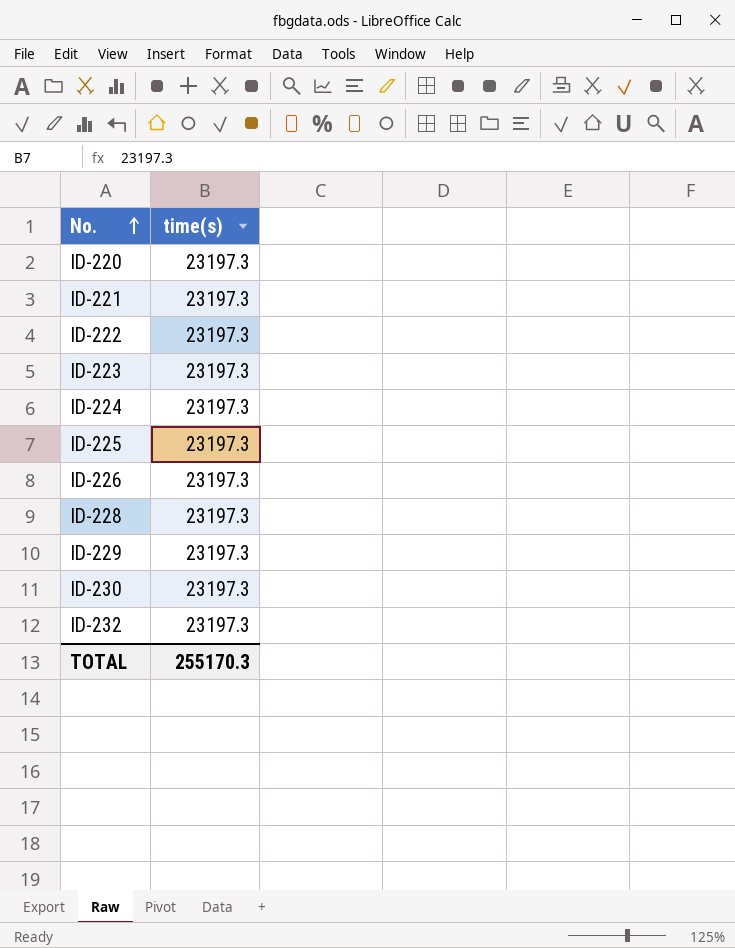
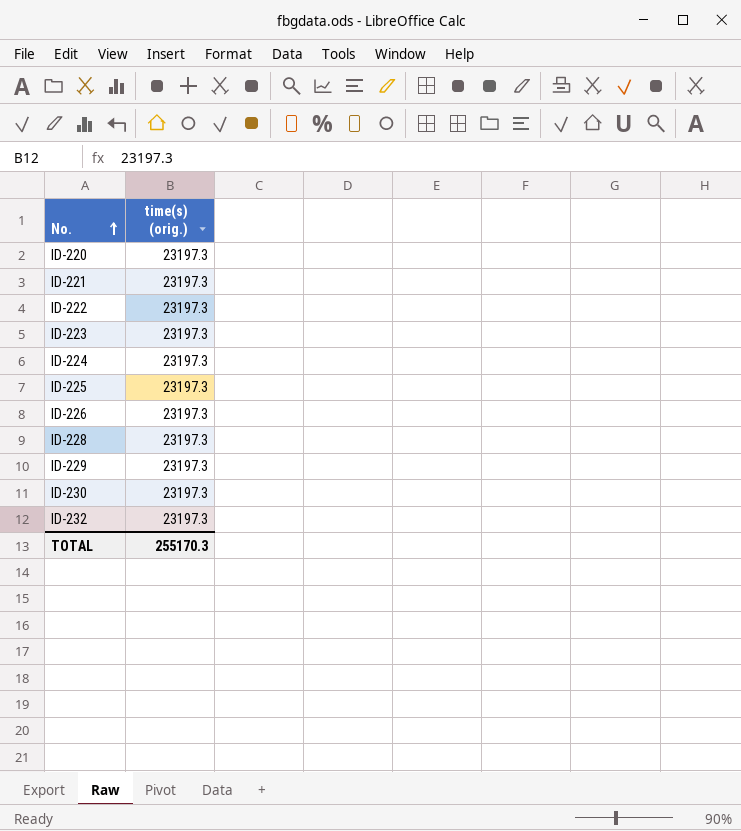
column name: time(s) -> time(s) (orig.)

